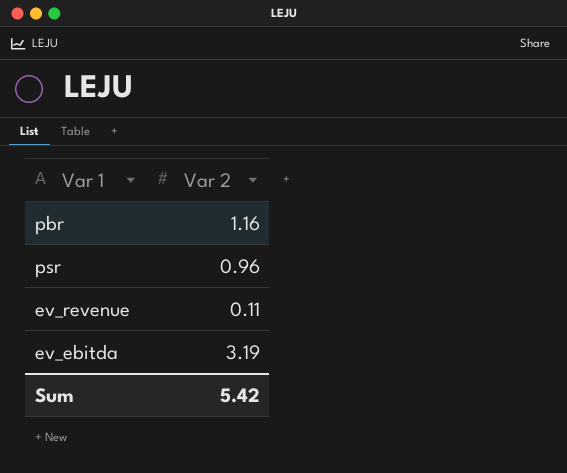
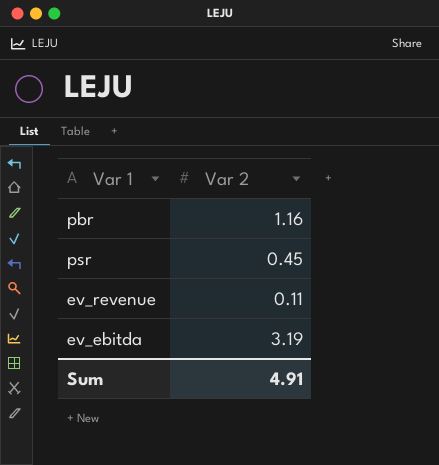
psr | Var 2: 0.96 -> 0.45
Sum | Var 2: 5.42 -> 4.91

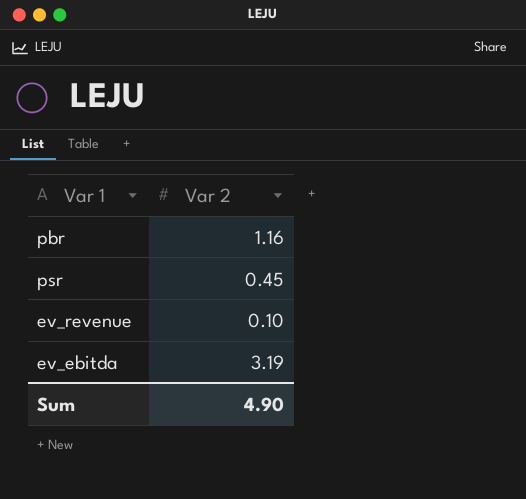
ev_revenue | Var 2: 0.11 -> 0.10
Sum | Var 2: 4.91 -> 4.90

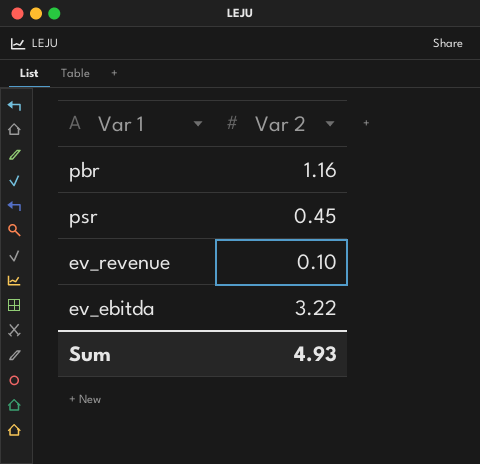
ev_ebitda | Var 2: 3.19 -> 3.22
Sum | Var 2: 4.90 -> 4.93

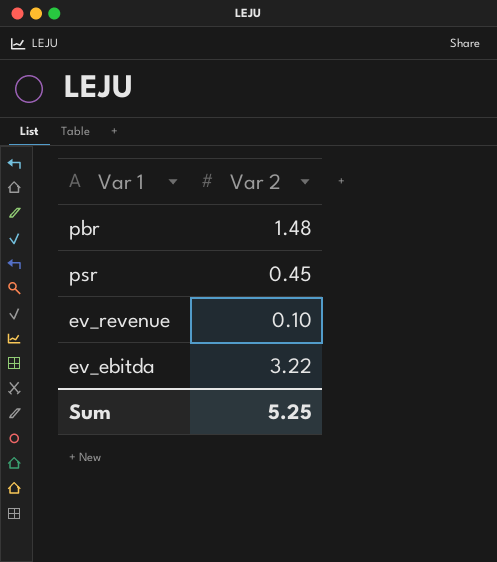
pbr | Var 2: 1.16 -> 1.48
Sum | Var 2: 4.93 -> 5.25

